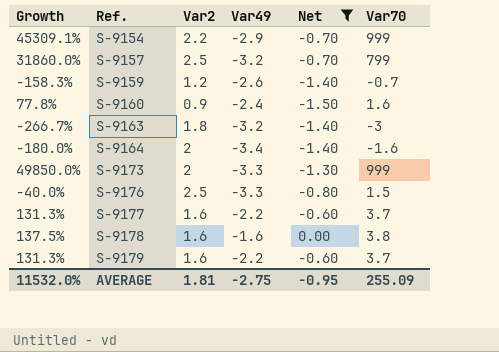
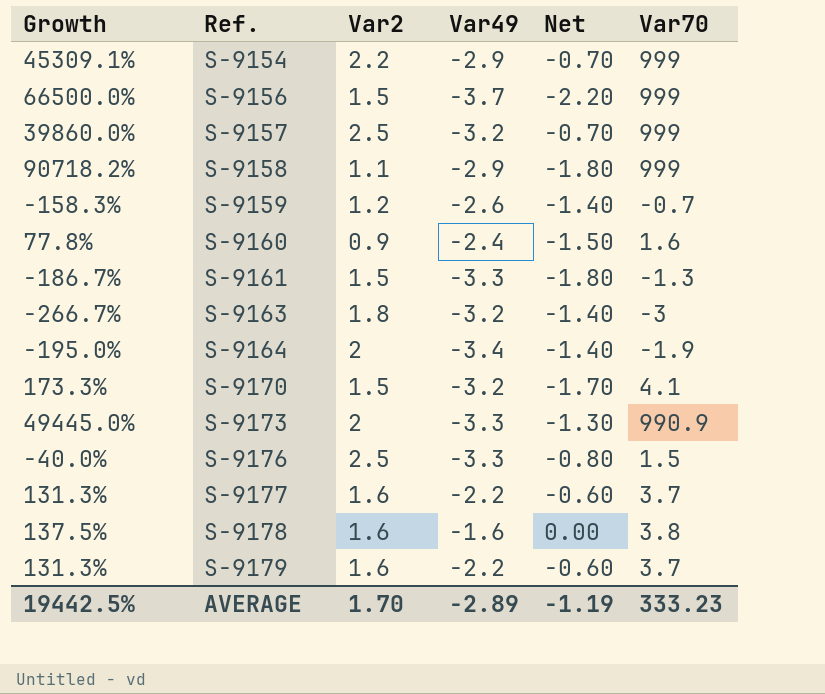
filter: Net >= -1.50 -> none
S-9157 | Growth: 31860.0% -> 39860.0%
S-9157 | Var70: 799 -> 999
S-9164 | Growth: -180.0% -> -195.0%
S-9164 | Var70: -1.6 -> -1.9
S-9173 | Growth: 49850.0% -> 49445.0%
S-9173 | Var70: 999 -> 990.9
AVERAGE | Growth: 11532.0% -> 19442.5%
AVERAGE | Var2: 1.81 -> 1.70
AVERAGE | Var49: -2.75 -> -2.89
AVERAGE | Net: -0.95 -> -1.19
AVERAGE | Var70: 255.09 -> 333.23

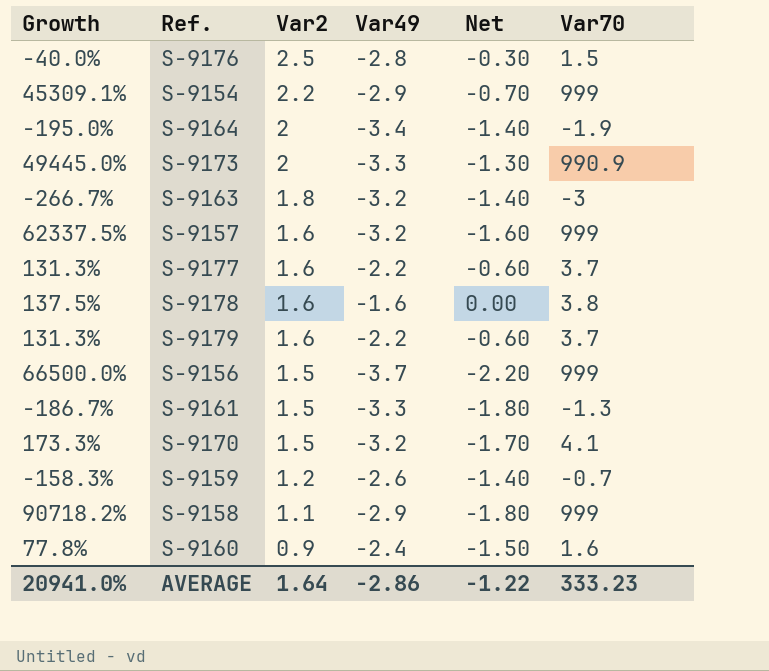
row order: Ref. ascending -> Var2 descending
S-9176 | Var49: -3.3 -> -2.8
S-9176 | Net: -0.80 -> -0.30
S-9157 | Growth: 39860.0% -> 62337.5%
S-9157 | Var2: 2.5 -> 1.6
S-9157 | Net: -0.70 -> -1.60
AVERAGE | Growth: 19442.5% -> 20941.0%
AVERAGE | Var2: 1.70 -> 1.64
AVERAGE | Var49: -2.89 -> -2.86
AVERAGE | Net: -1.19 -> -1.22

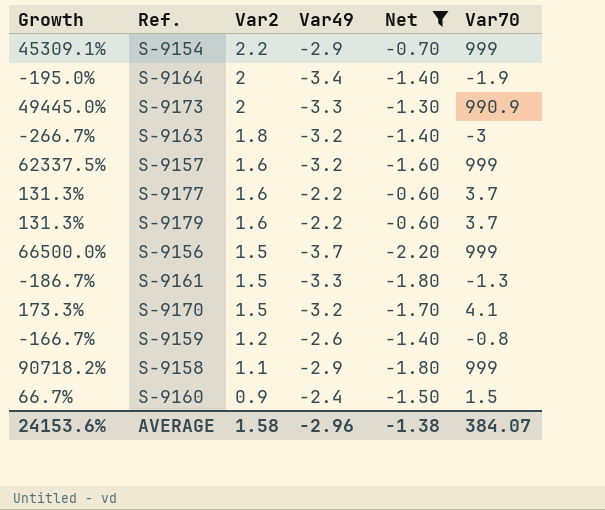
filter: none -> Net <= -0.60
S-9159 | Growth: -158.3% -> -166.7%
S-9159 | Var70: -0.7 -> -0.8
S-9160 | Growth: 77.8% -> 66.7%
S-9160 | Var70: 1.6 -> 1.5
AVERAGE | Growth: 20941.0% -> 24153.6%
AVERAGE | Var2: 1.64 -> 1.58
AVERAGE | Var49: -2.86 -> -2.96
AVERAGE | Net: -1.22 -> -1.38
AVERAGE | Var70: 333.23 -> 384.07

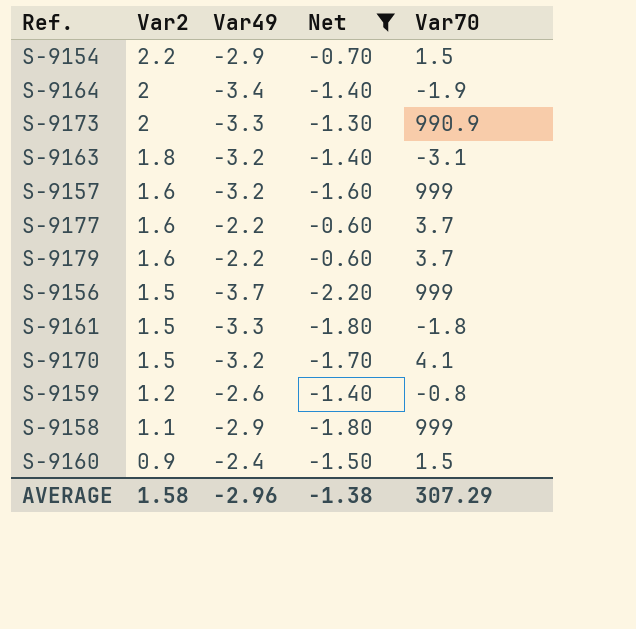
column Growth | formula: ([Var70] - [Var2]) / [Var2] -> none
S-9154 | Var70: 999 -> 1.5
S-9163 | Var70: -3 -> -3.1
S-9161 | Var70: -1.3 -> -1.8
AVERAGE | Var70: 384.07 -> 307.29

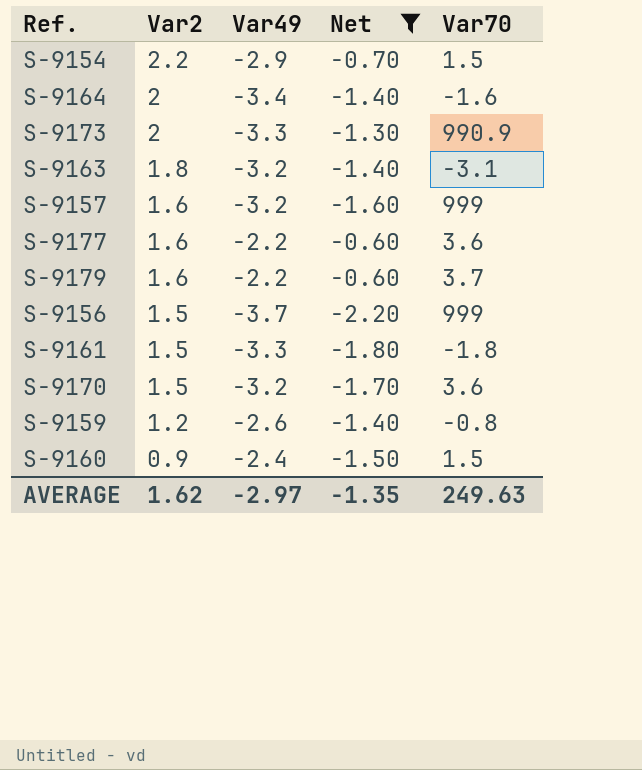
row S-9158: 1.1 | -2.9 | -1.80 | 999 -> none
S-9164 | Var70: -1.9 -> -1.6
S-9177 | Var70: 3.7 -> 3.6
S-9170 | Var70: 4.1 -> 3.6
AVERAGE | Var2: 1.58 -> 1.62
AVERAGE | Var49: -2.96 -> -2.97
AVERAGE | Net: -1.38 -> -1.35
AVERAGE | Var70: 307.29 -> 249.63

